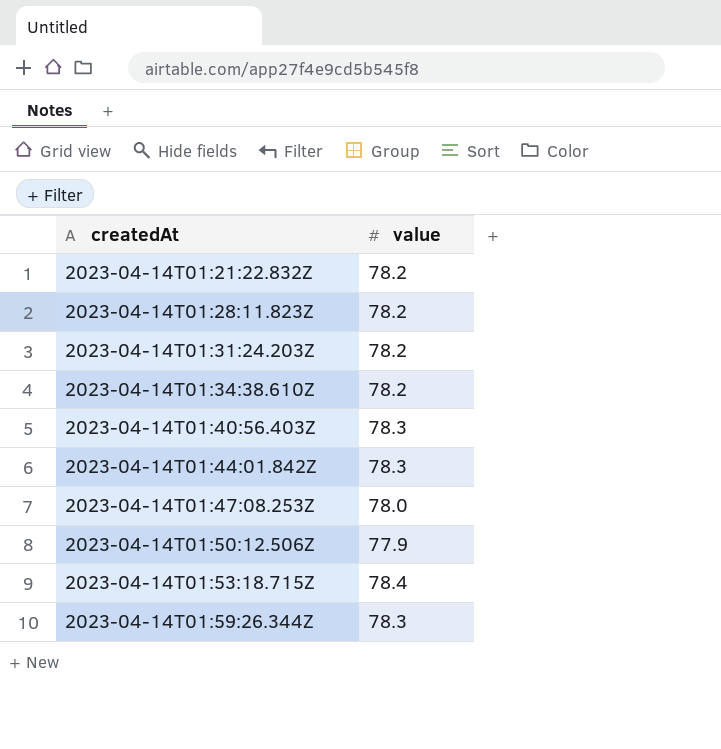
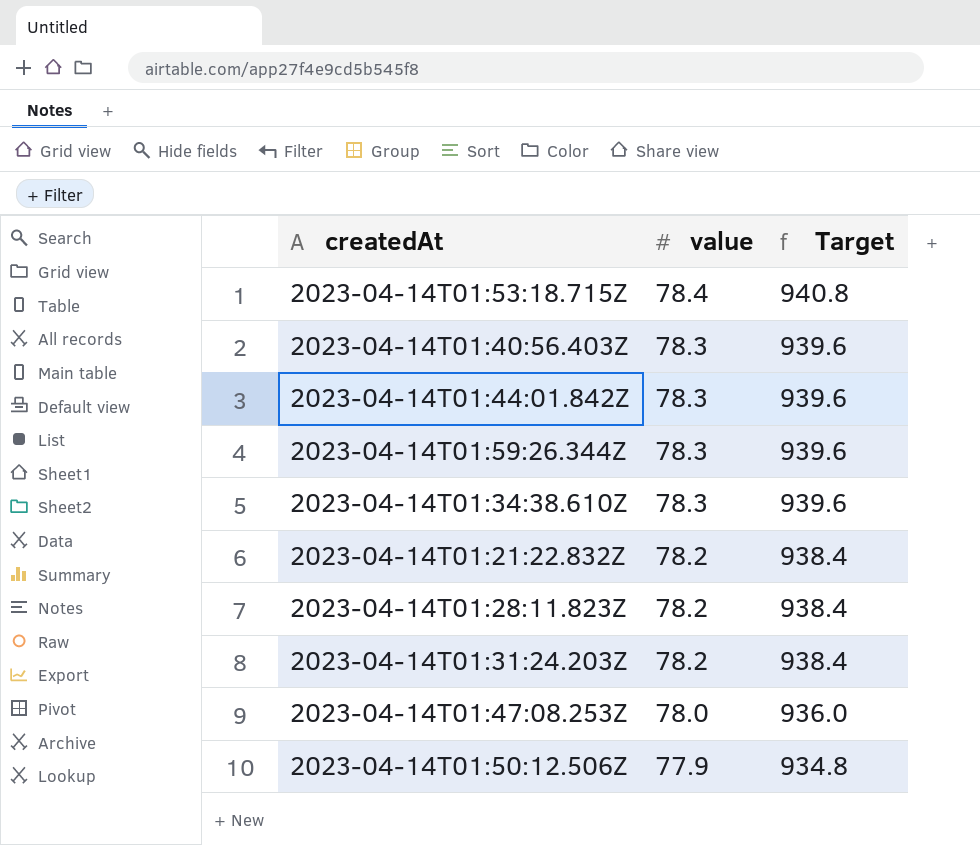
row order: createdAt ascending -> value descending
column Target | formula: none -> [value] * 12
2023-04-14T01:34:38.610Z | value: 78.2 -> 78.3

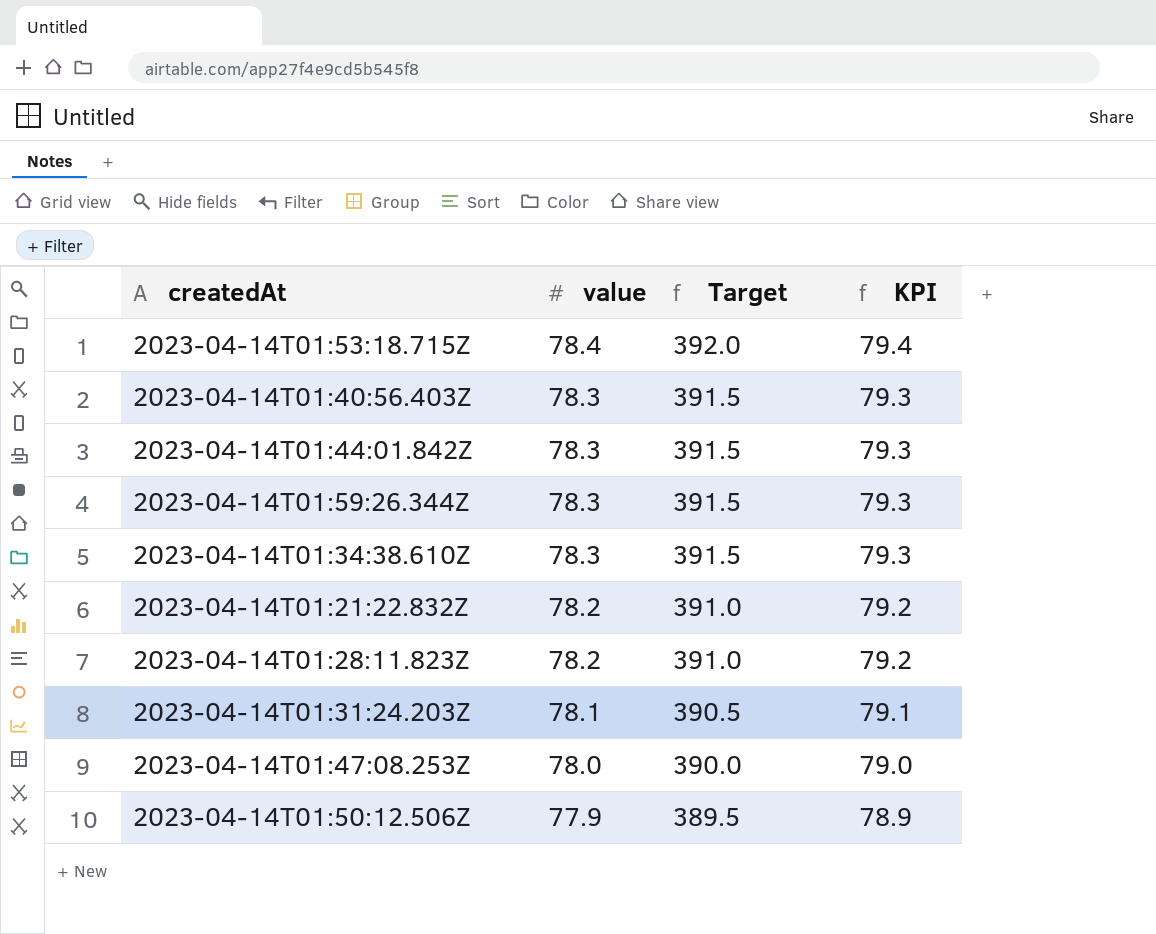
column Target | formula: [value] * 12 -> [value] * 5
column KPI | formula: none -> [value] + 1
2023-04-14T01:31:24.203Z | value: 78.2 -> 78.1

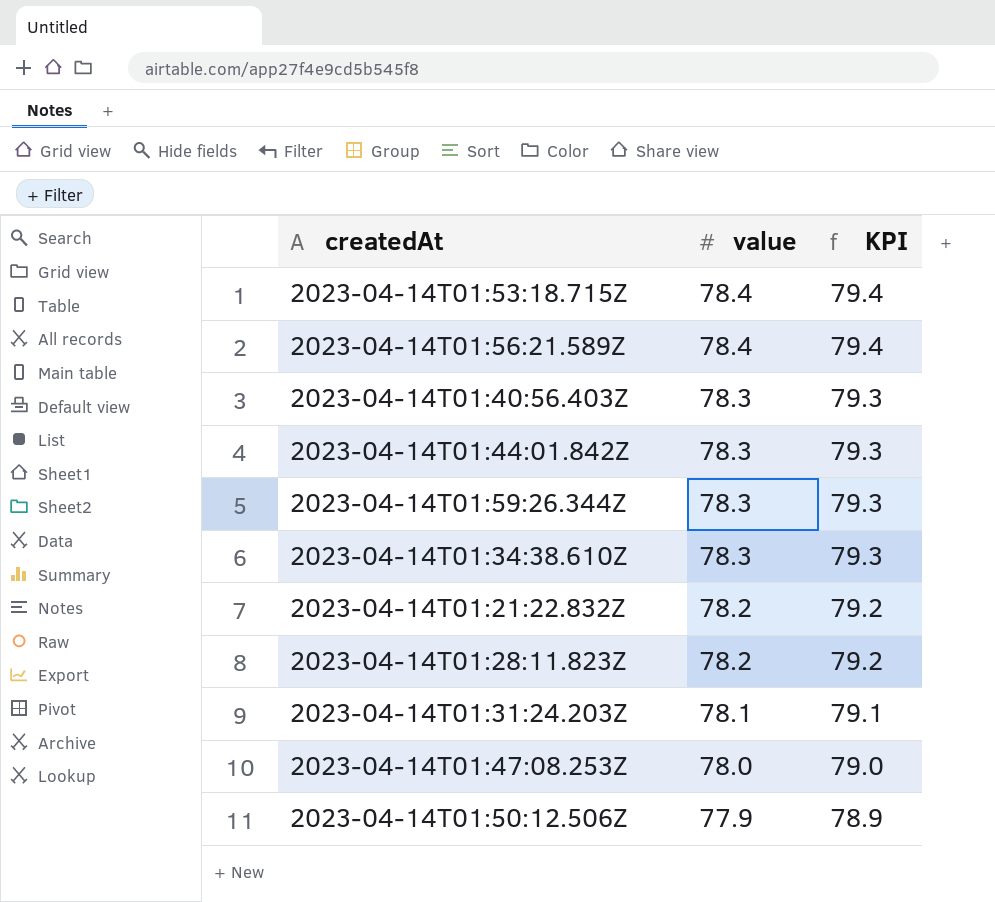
column Target | formula: [value] * 5 -> none
row 2023-04-14T01:56:21.589Z: none -> 78.4 | 79.4

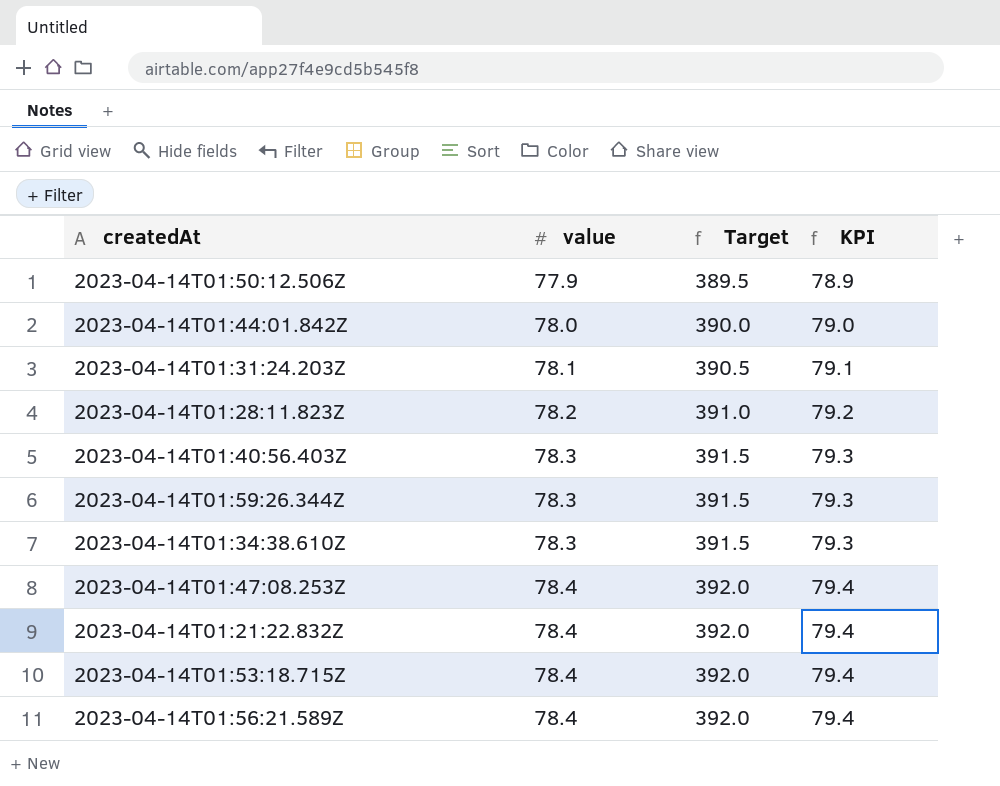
row order: value descending -> value ascending
column Target | formula: none -> [value] * 5
2023-04-14T01:44:01.842Z | value: 78.3 -> 78.0
2023-04-14T01:44:01.842Z | KPI: 79.3 -> 79.0
2023-04-14T01:47:08.253Z | value: 78.0 -> 78.4
2023-04-14T01:47:08.253Z | KPI: 79.0 -> 79.4
2023-04-14T01:21:22.832Z | value: 78.2 -> 78.4
2023-04-14T01:21:22.832Z | KPI: 79.2 -> 79.4

